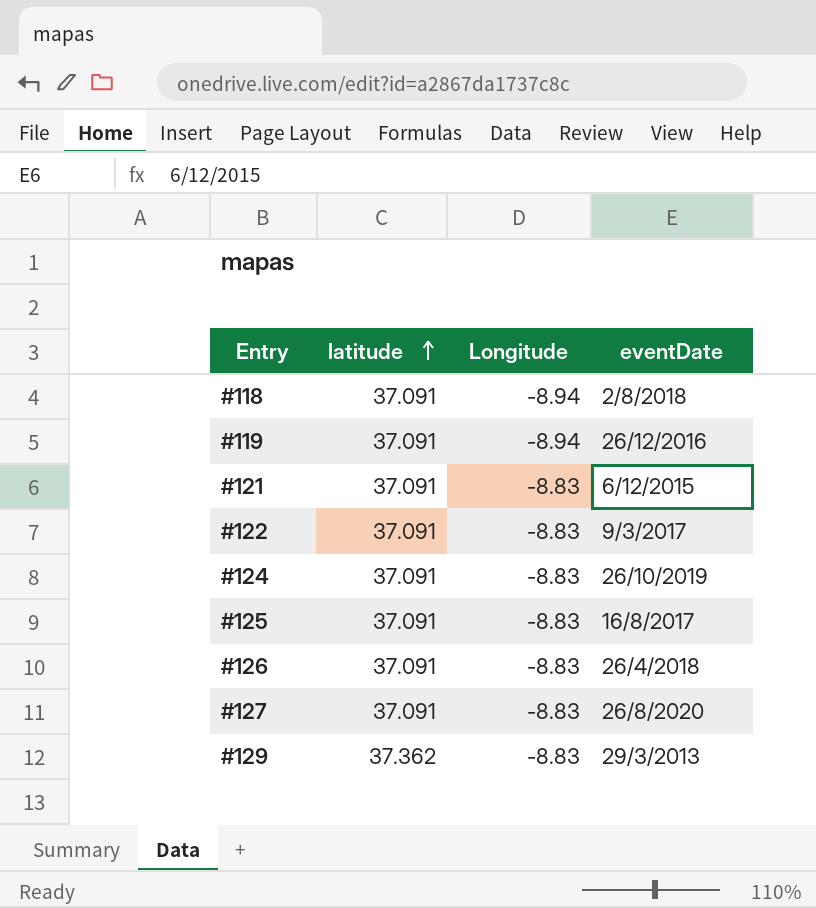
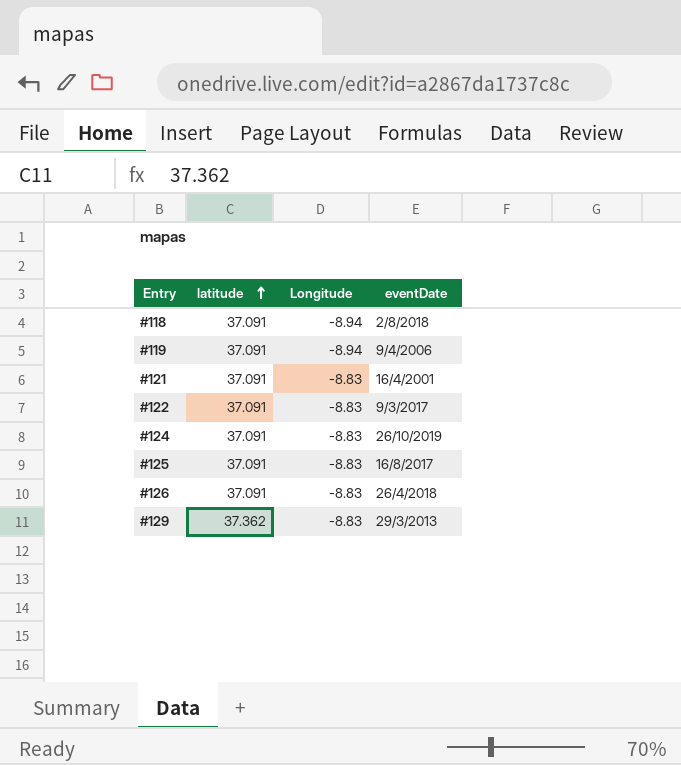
row #127: 37.091 | -8.83 | 26/8/2020 -> none
#119 | eventDate: 26/12/2016 -> 9/4/2006
#121 | eventDate: 6/12/2015 -> 16/4/2001

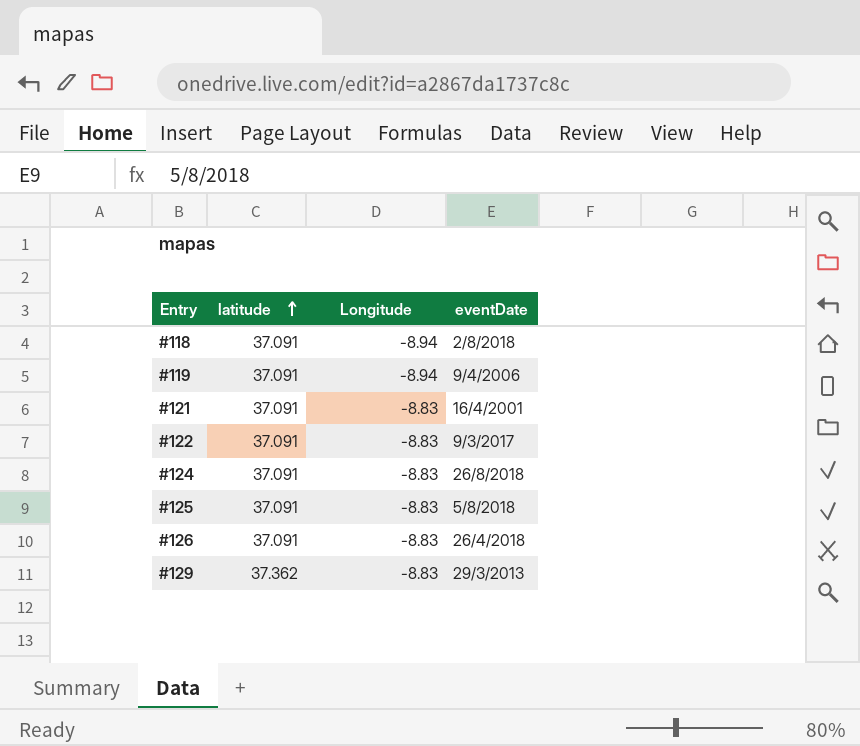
#124 | eventDate: 26/10/2019 -> 26/8/2018
#125 | eventDate: 16/8/2017 -> 5/8/2018

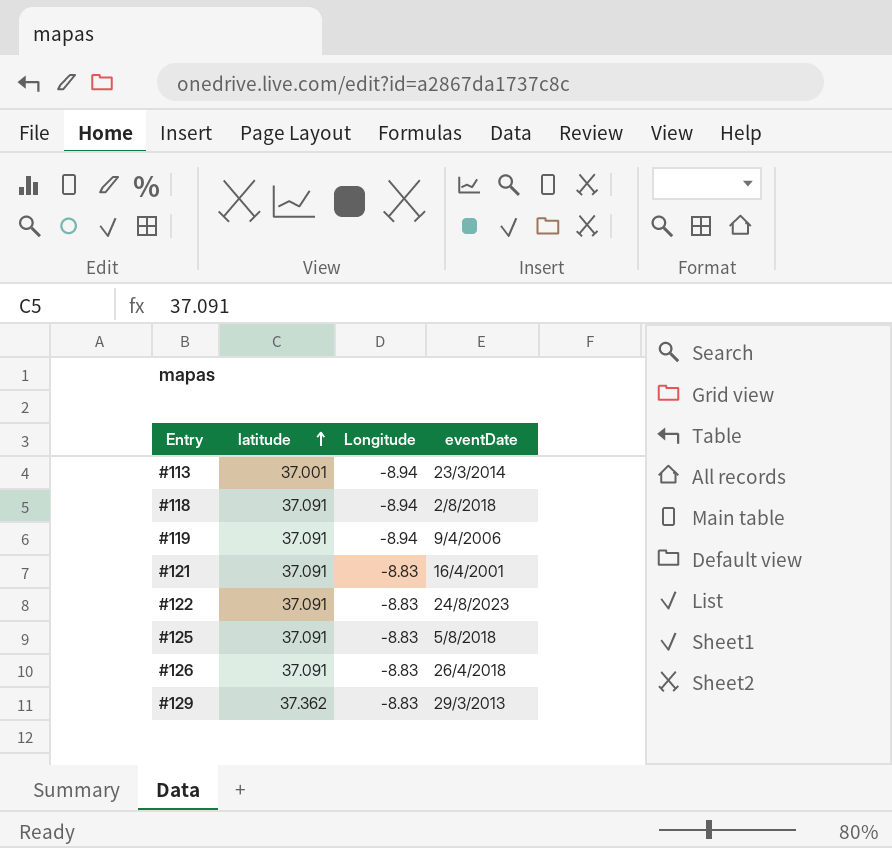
row #124: 37.091 | -8.83 | 26/8/2018 -> none
row #113: none -> 37.001 | -8.94 | 23/3/2014
#122 | eventDate: 9/3/2017 -> 24/8/2023

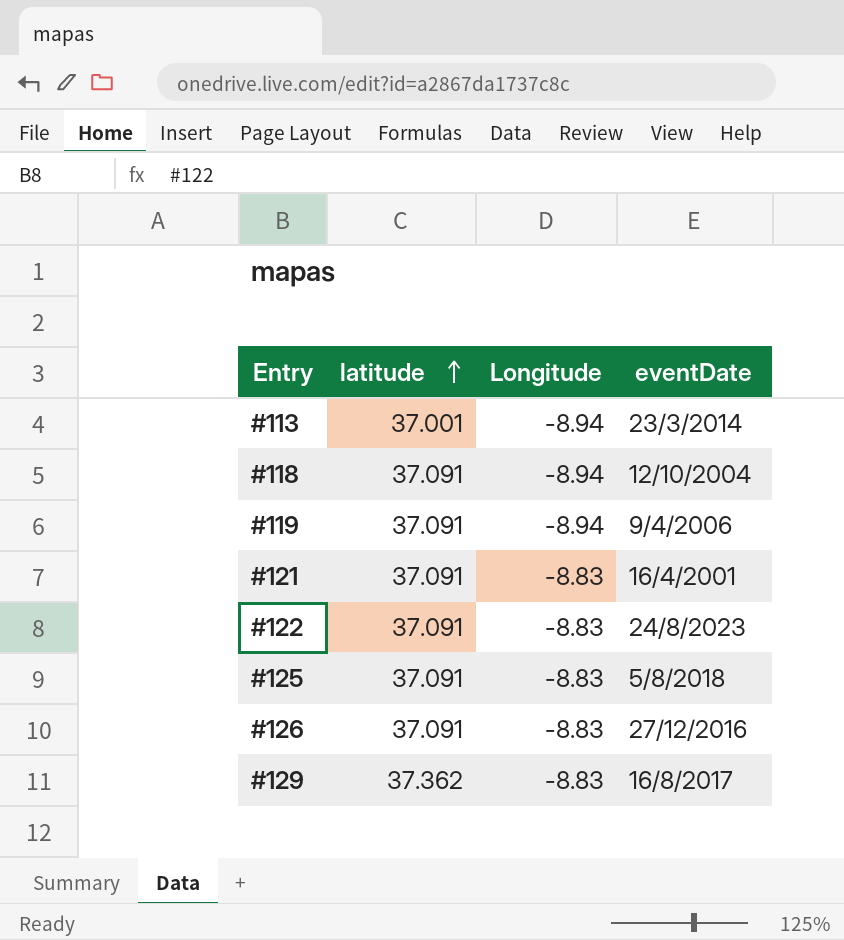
#118 | eventDate: 2/8/2018 -> 12/10/2004
#126 | eventDate: 26/4/2018 -> 27/12/2016
#129 | eventDate: 29/3/2013 -> 16/8/2017

